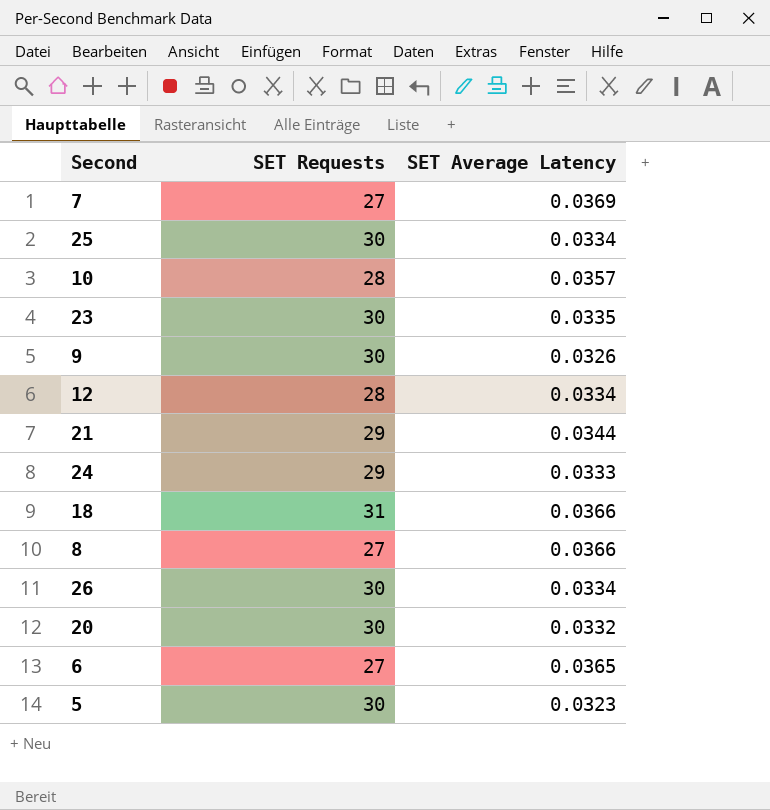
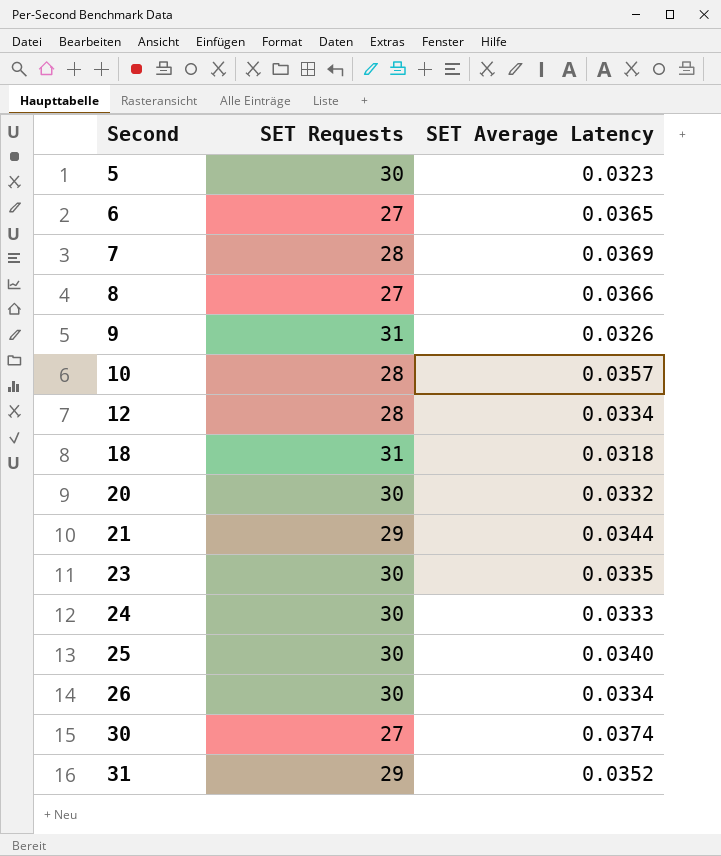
row order: none -> Second ascending
7 | SET Requests: 27 -> 28
9 | SET Requests: 30 -> 31
18 | SET Average Latency: 0.0366 -> 0.0318
24 | SET Requests: 29 -> 30
25 | SET Average Latency: 0.0334 -> 0.0340
row 30: none -> 27 | 0.0374
row 31: none -> 29 | 0.0352

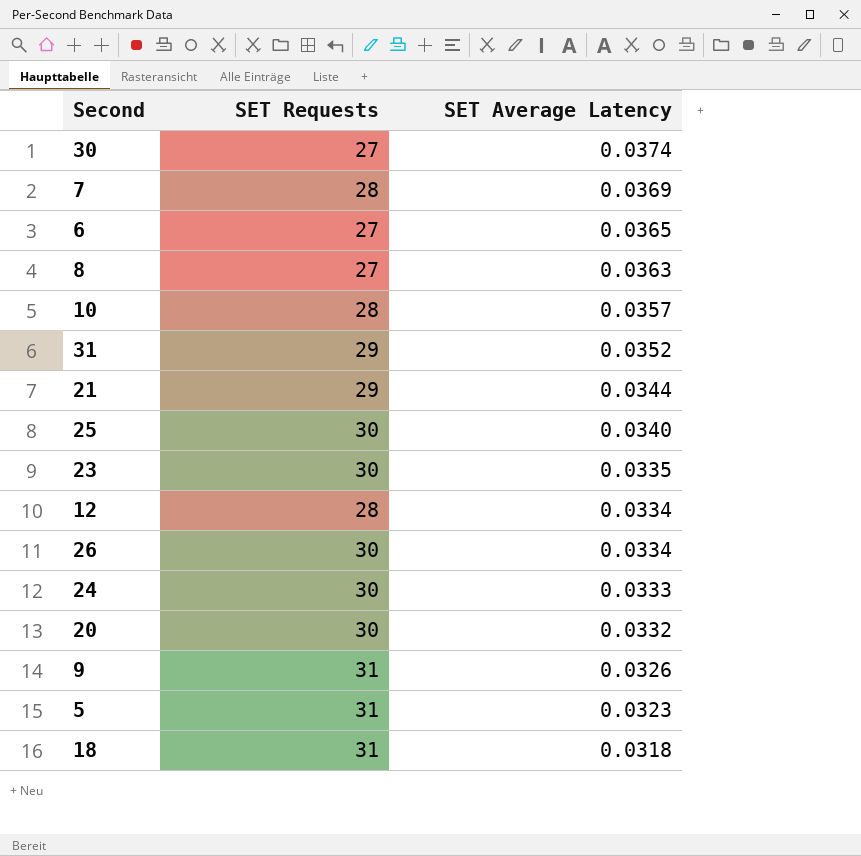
row order: Second ascending -> SET Average Latency descending
8 | SET Average Latency: 0.0366 -> 0.0363
5 | SET Requests: 30 -> 31

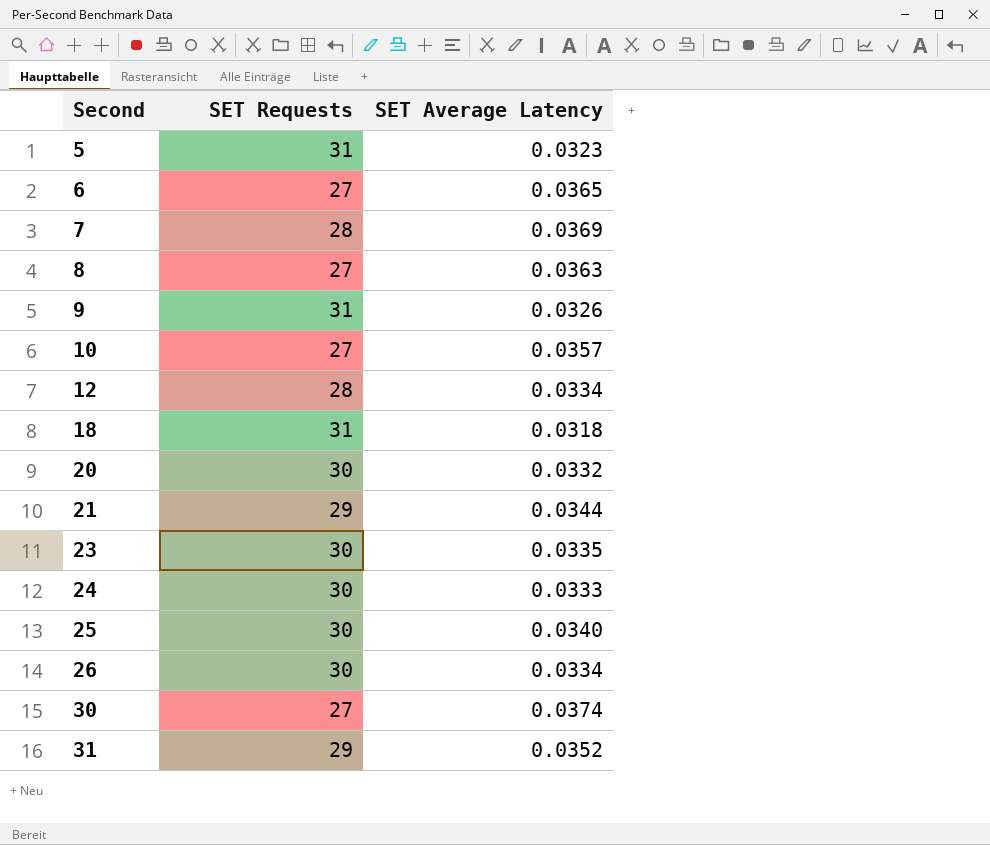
row order: SET Average Latency descending -> Second ascending
10 | SET Requests: 28 -> 27

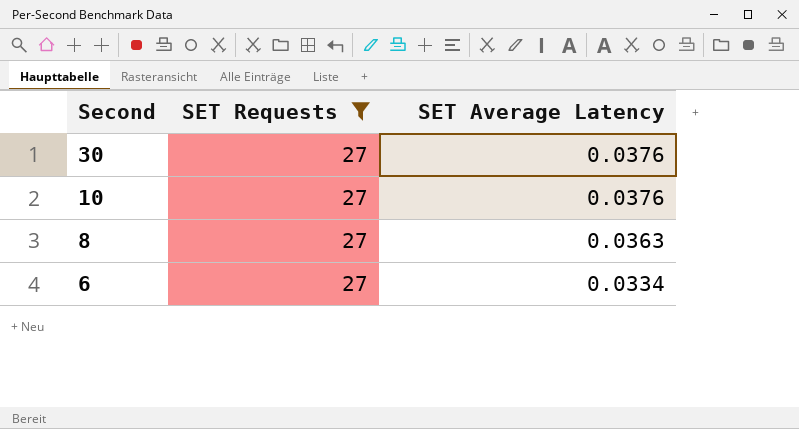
filter: none -> SET Requests = 27
row order: Second ascending -> Second descending
30 | SET Average Latency: 0.0374 -> 0.0376
10 | SET Average Latency: 0.0357 -> 0.0376
6 | SET Average Latency: 0.0365 -> 0.0334

